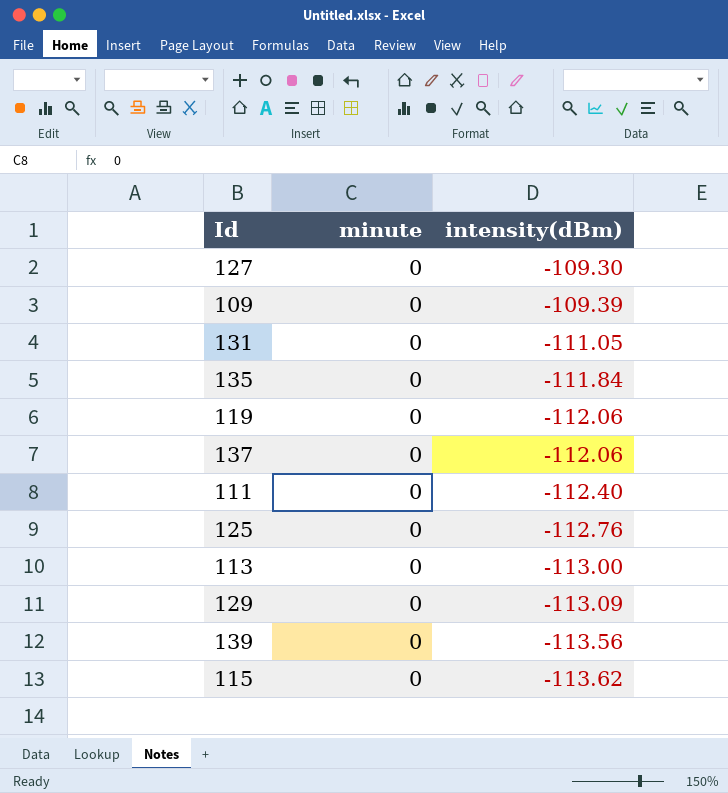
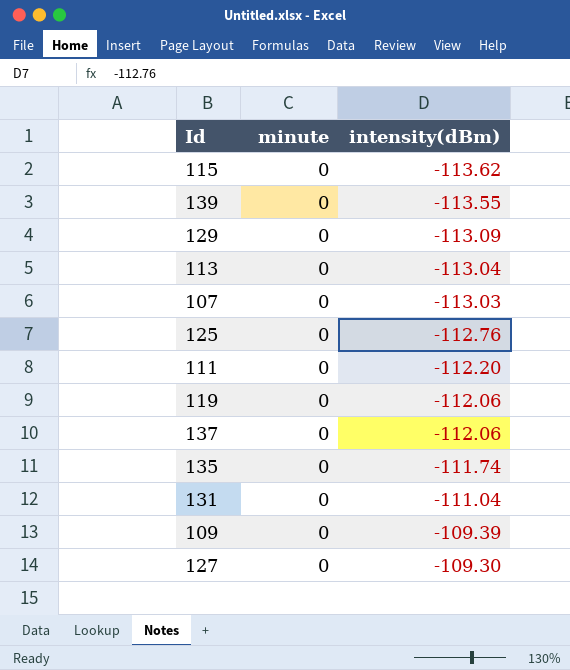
row order: intensity(dBm) descending -> intensity(dBm) ascending
139 | intensity(dBm): -113.56 -> -113.55
113 | intensity(dBm): -113.00 -> -113.04
row 107: none -> 0 | -113.03
111 | intensity(dBm): -112.40 -> -112.20
135 | intensity(dBm): -111.84 -> -111.74
131 | intensity(dBm): -111.05 -> -111.04

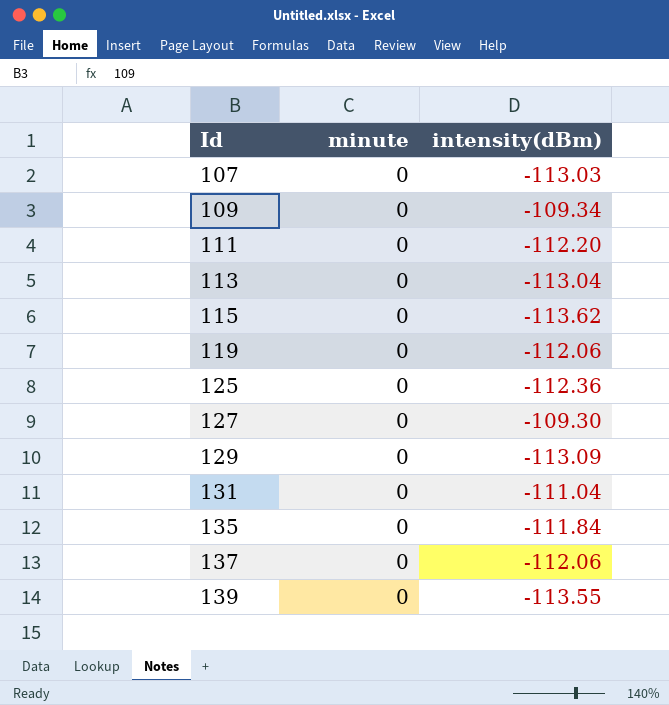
row order: intensity(dBm) ascending -> Id ascending
109 | intensity(dBm): -109.39 -> -109.34
125 | intensity(dBm): -112.76 -> -112.36
135 | intensity(dBm): -111.74 -> -111.84

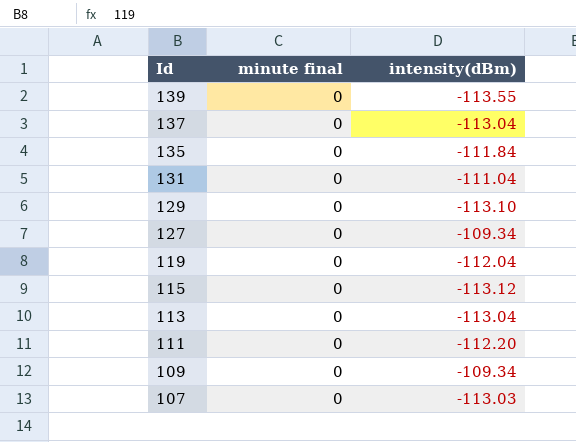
row order: Id ascending -> Id descending
column name: minute -> minute final
row 125: 0 | -112.36 -> none
137 | intensity(dBm): -112.06 -> -113.04
129 | intensity(dBm): -113.09 -> -113.10
127 | intensity(dBm): -109.30 -> -109.34
119 | intensity(dBm): -112.06 -> -112.04
115 | intensity(dBm): -113.62 -> -113.12

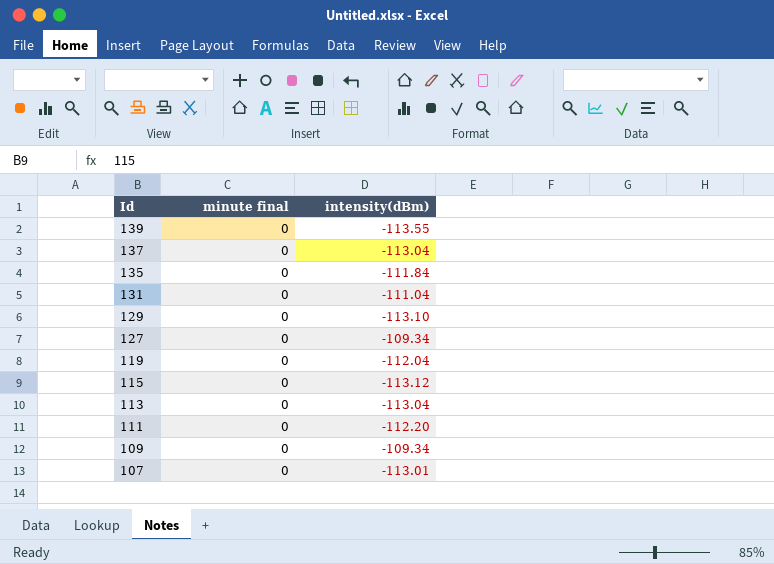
107 | intensity(dBm): -113.03 -> -113.01

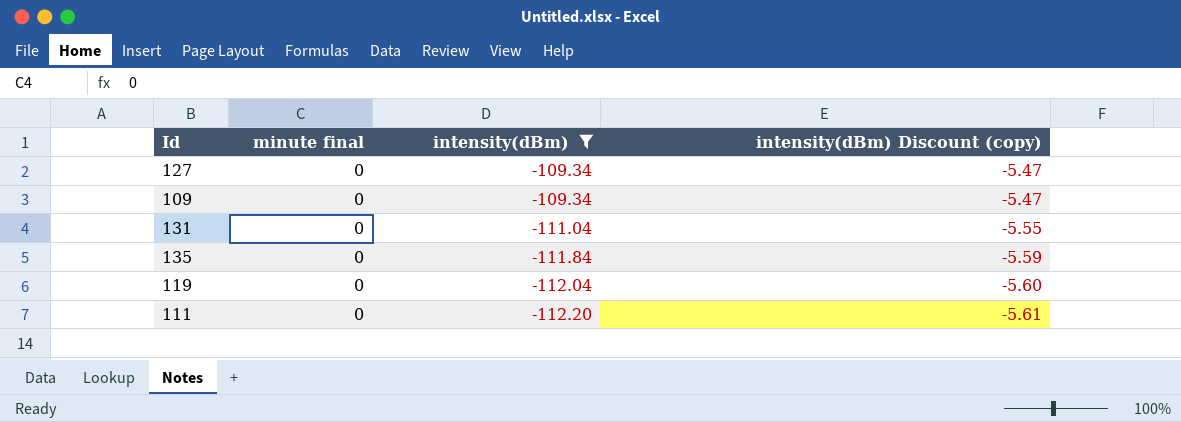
filter: none -> intensity(dBm) >= -112.20
row order: Id descending -> intensity(dBm) descending
column intensity(dBm) Discount (copy) | formula: none -> [intensity(dBm)] * 0.05

